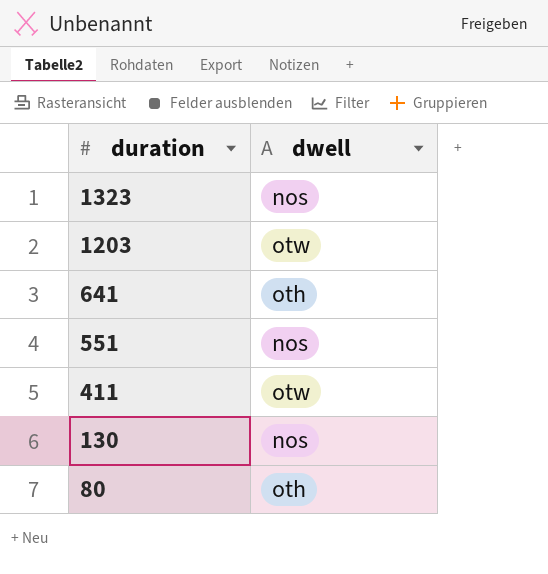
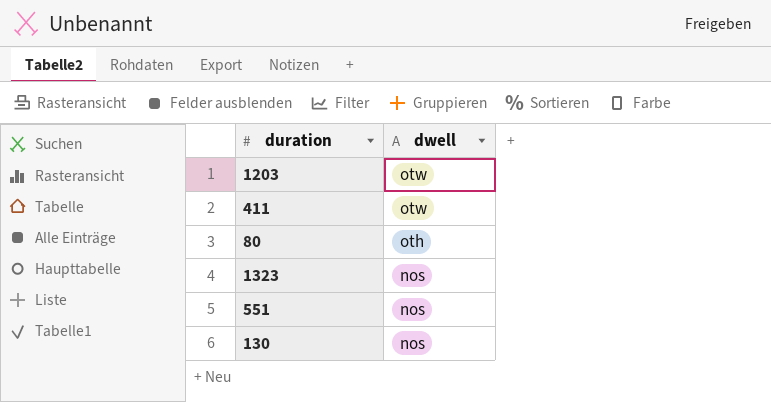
row order: duration descending -> dwell descending
row 641: oth -> none

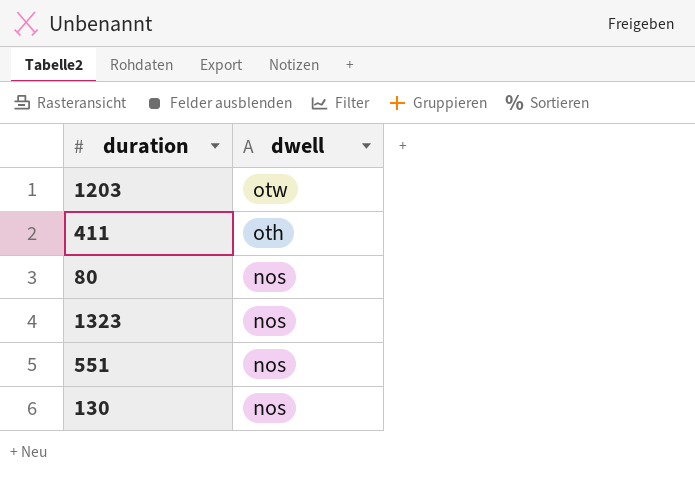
411 | dwell: otw -> oth
80 | dwell: oth -> nos

